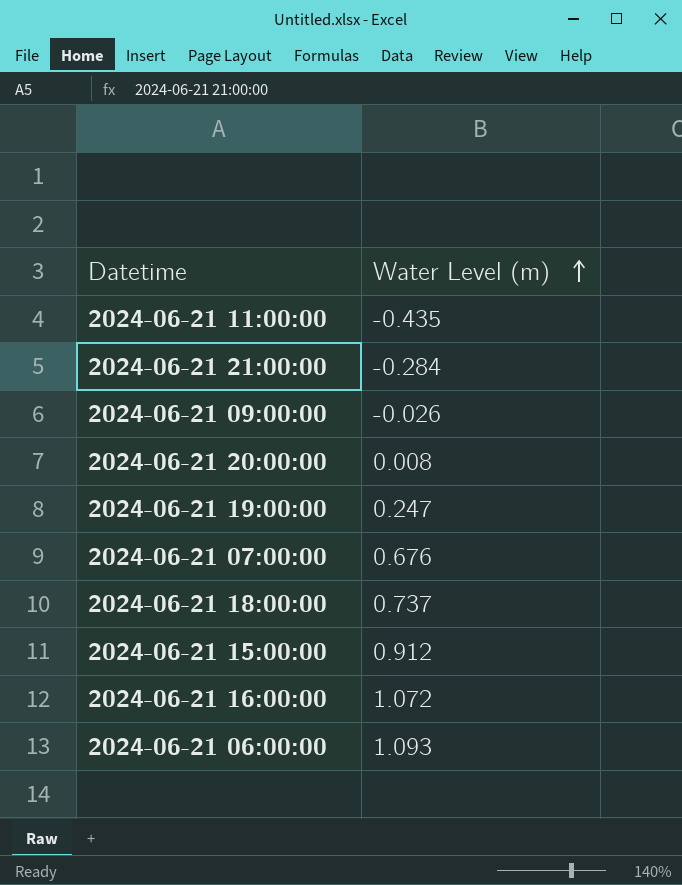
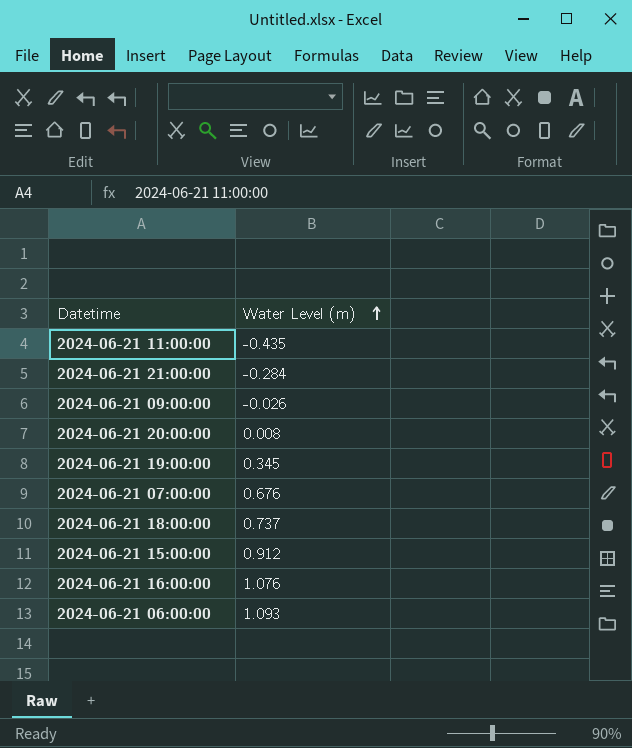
2024-06-21 19:00:00 | Water Level (m): 0.247 -> 0.345
2024-06-21 16:00:00 | Water Level (m): 1.072 -> 1.076

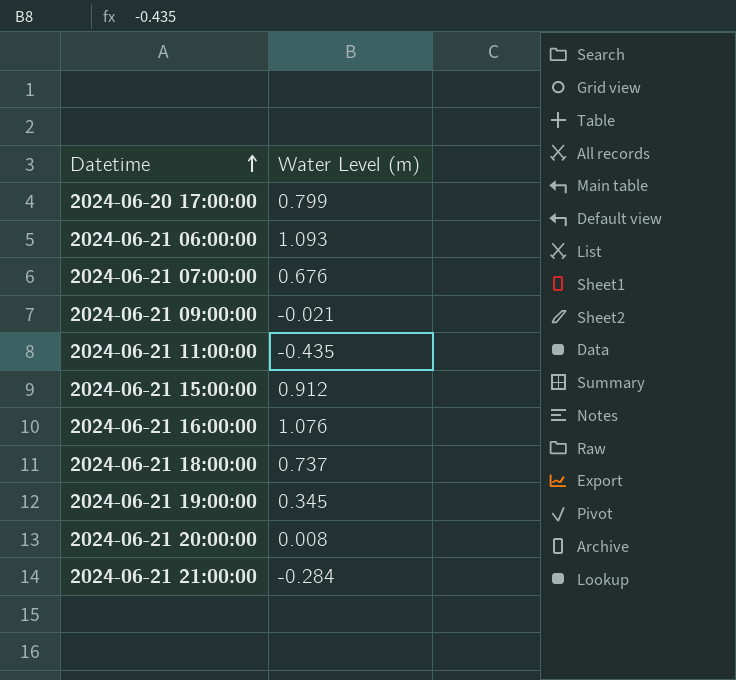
row order: Water Level (m) ascending -> Datetime ascending
row 2024-06-20 17:00:00: none -> 0.799
2024-06-21 09:00:00 | Water Level (m): -0.026 -> -0.021

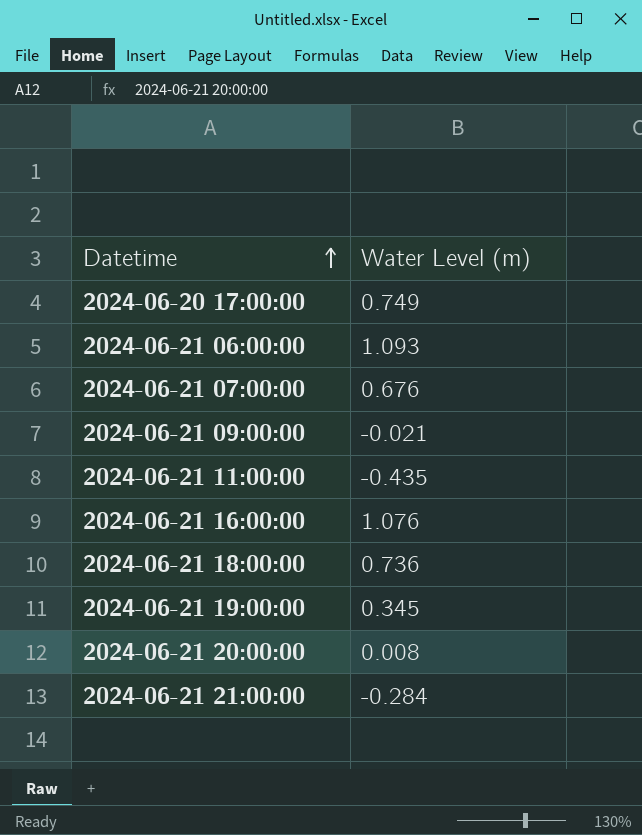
row 2024-06-21 15:00:00: 0.912 -> none
2024-06-20 17:00:00 | Water Level (m): 0.799 -> 0.749
2024-06-21 18:00:00 | Water Level (m): 0.737 -> 0.736

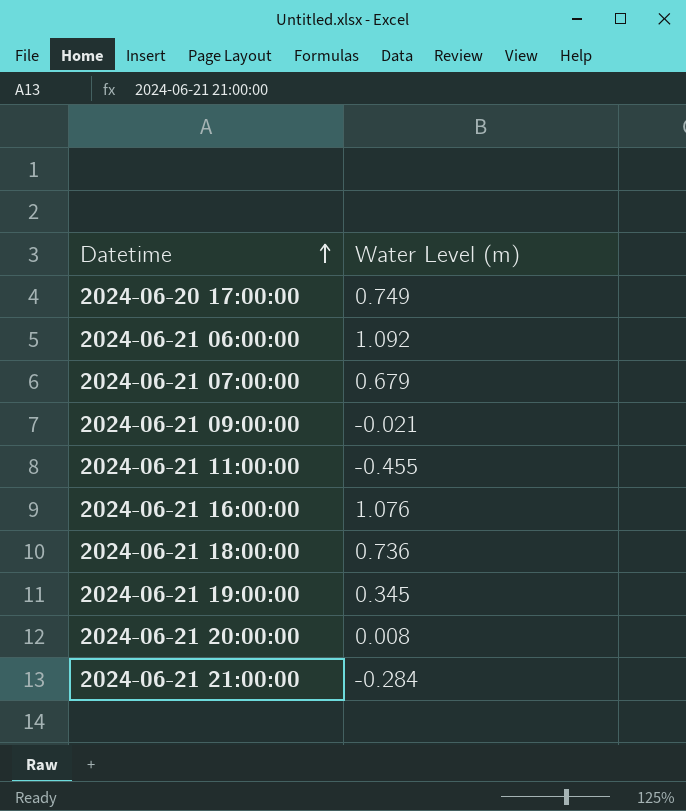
2024-06-21 06:00:00 | Water Level (m): 1.093 -> 1.092
2024-06-21 07:00:00 | Water Level (m): 0.676 -> 0.679
2024-06-21 11:00:00 | Water Level (m): -0.435 -> -0.455

